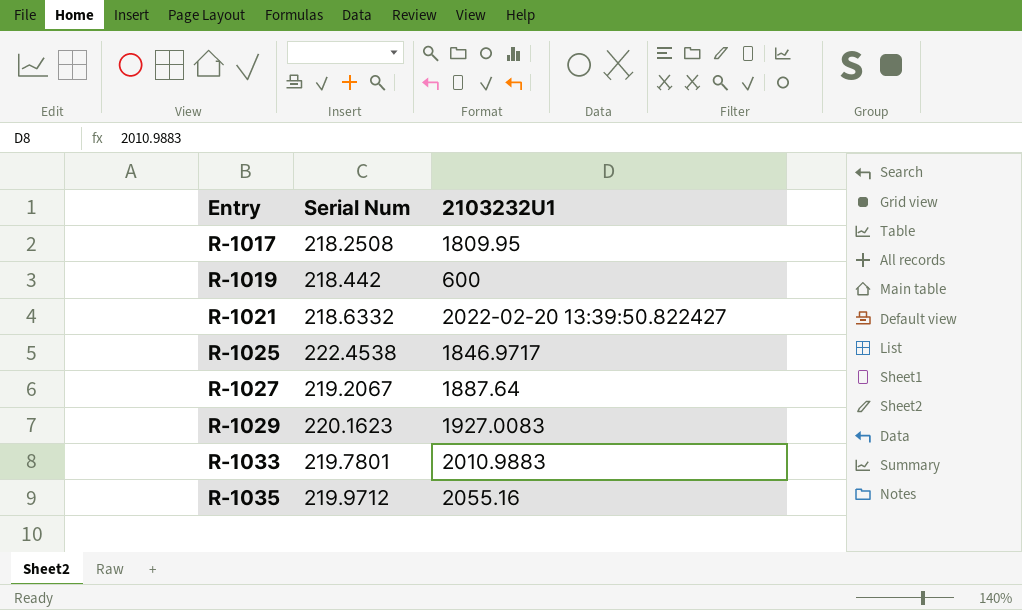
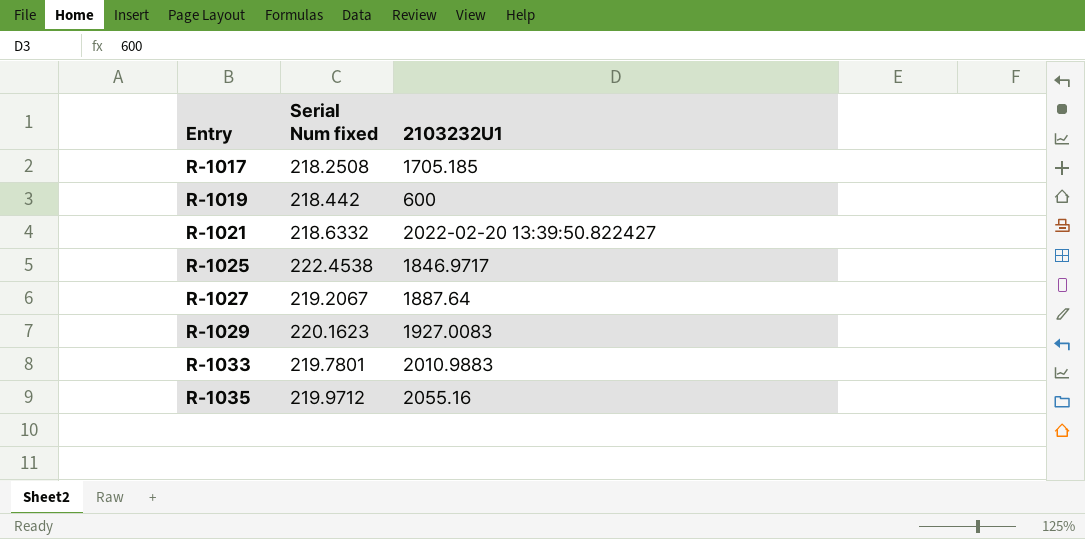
column name: Serial Num -> Serial Num fixed
R-1017 | 2103232U1: 1809.95 -> 1705.185

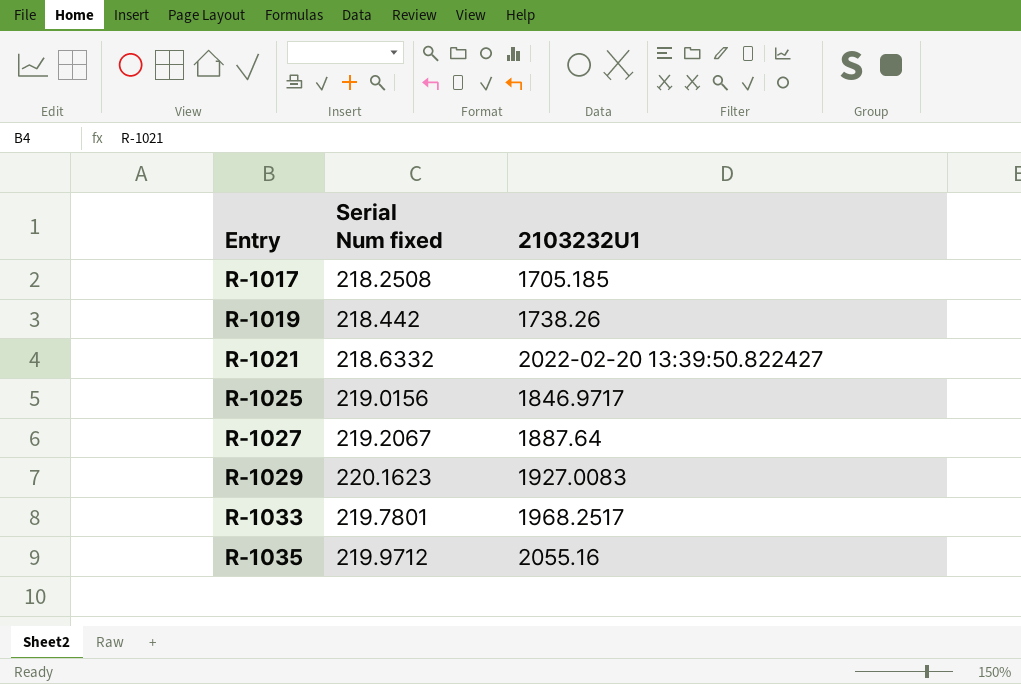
R-1019 | 2103232U1: 600 -> 1738.26
R-1025 | Serial Num fixed: 222.4538 -> 219.0156
R-1033 | 2103232U1: 2010.9883 -> 1968.2517

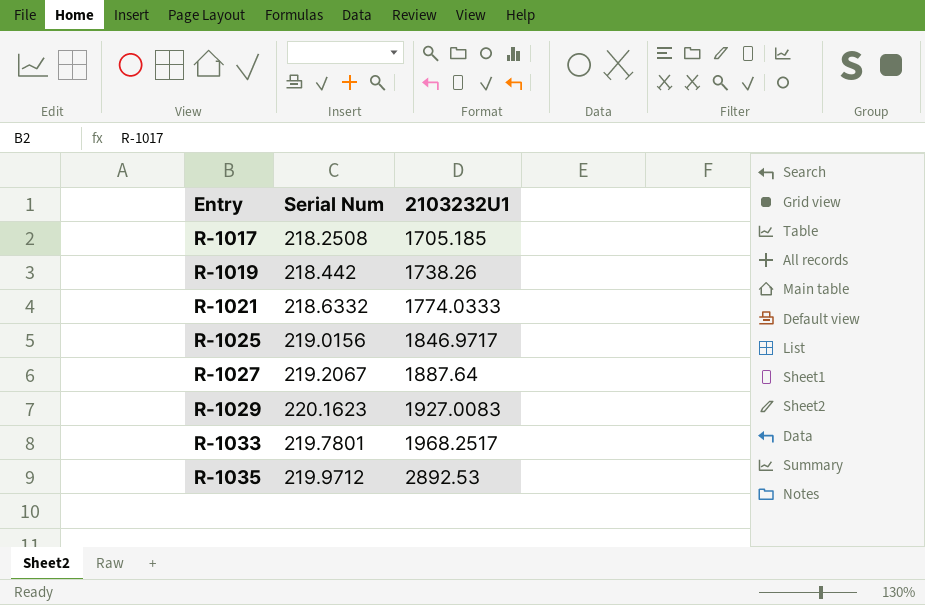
column name: Serial Num fixed -> Serial Num
R-1021 | 2103232U1: 2022-02-20 13:39:50.822427 -> 1774.0333
R-1035 | 2103232U1: 2055.16 -> 2892.53

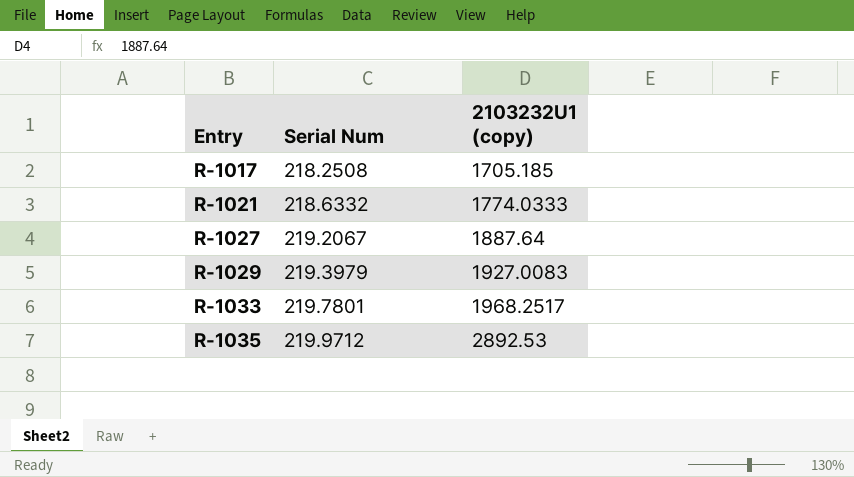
column name: 2103232U1 -> 2103232U1 (copy)
row R-1019: 218.442 | 1738.26 -> none
row R-1025: 219.0156 | 1846.9717 -> none
R-1029 | Serial Num: 220.1623 -> 219.3979

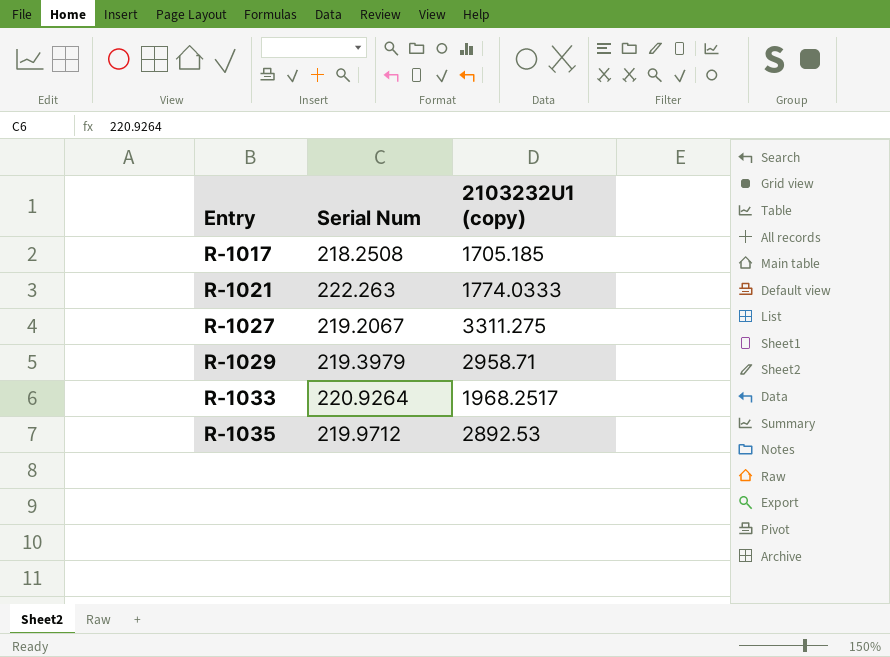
R-1021 | Serial Num: 218.6332 -> 222.263
R-1027 | 2103232U1 (copy): 1887.64 -> 3311.275
R-1029 | 2103232U1 (copy): 1927.0083 -> 2958.71
R-1033 | Serial Num: 219.7801 -> 220.9264

